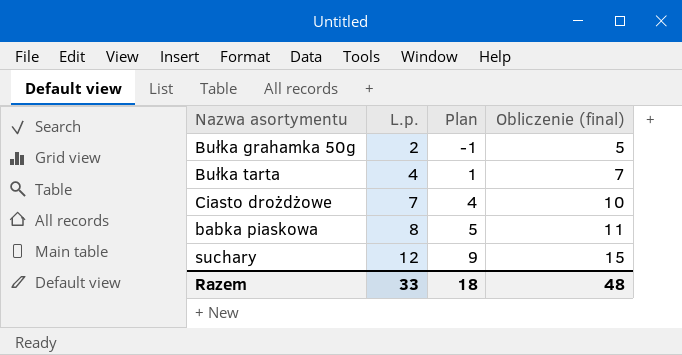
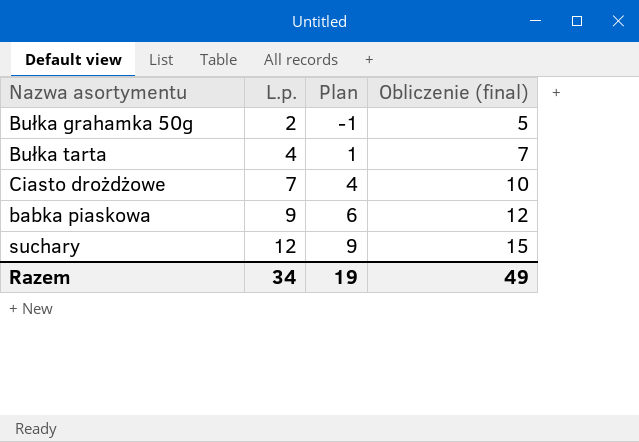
babka piaskowa | L.p.: 8 -> 9
babka piaskowa | Plan: 5 -> 6
babka piaskowa | Obliczenie (final): 11 -> 12
Razem | L.p.: 33 -> 34
Razem | Plan: 18 -> 19
Razem | Obliczenie (final): 48 -> 49

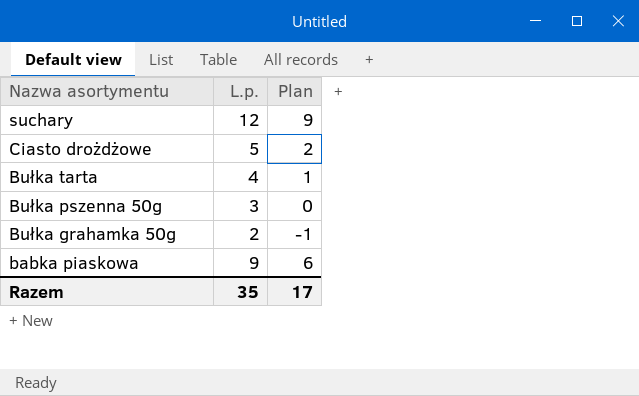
row order: L.p. ascending -> Nazwa asortymentu descending
column Obliczenie (final) | formula: [L.p.] + 3 -> none
Ciasto drożdżowe | L.p.: 7 -> 5
Ciasto drożdżowe | Plan: 4 -> 2
row Bułka pszenna 50g: none -> 3 | 0
Razem | L.p.: 34 -> 35
Razem | Plan: 19 -> 17

